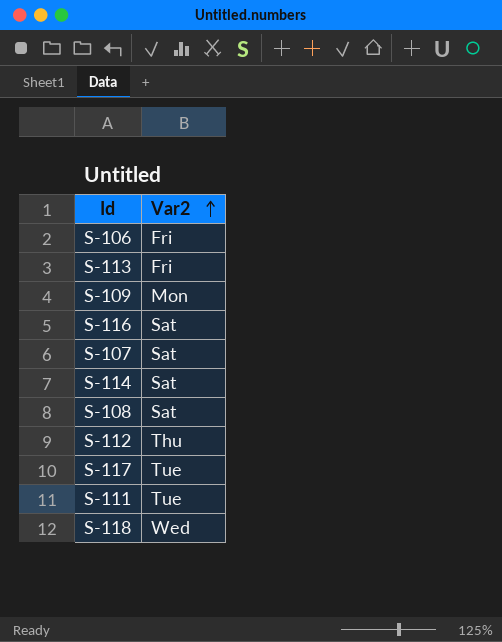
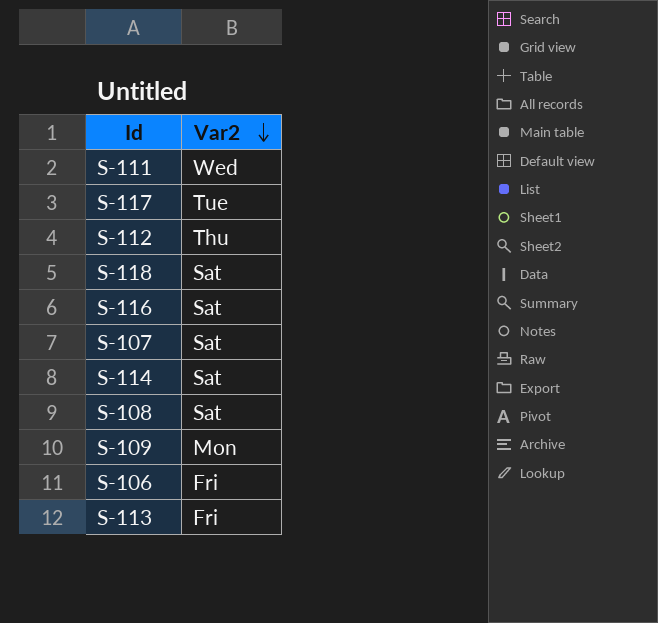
row order: Var2 ascending -> Var2 descending
S-111 | Var2: Tue -> Wed
S-118 | Var2: Wed -> Sat

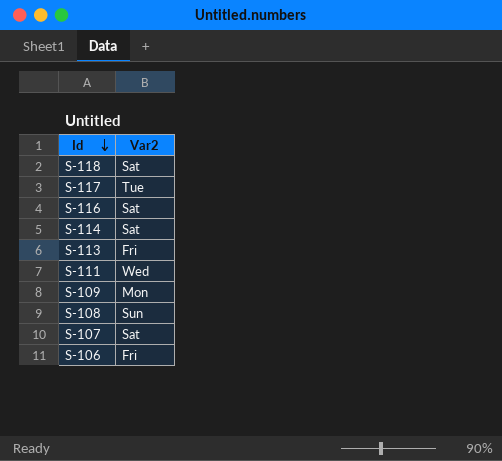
row order: Var2 descending -> Id descending
row S-112: Thu -> none
S-108 | Var2: Sat -> Sun

